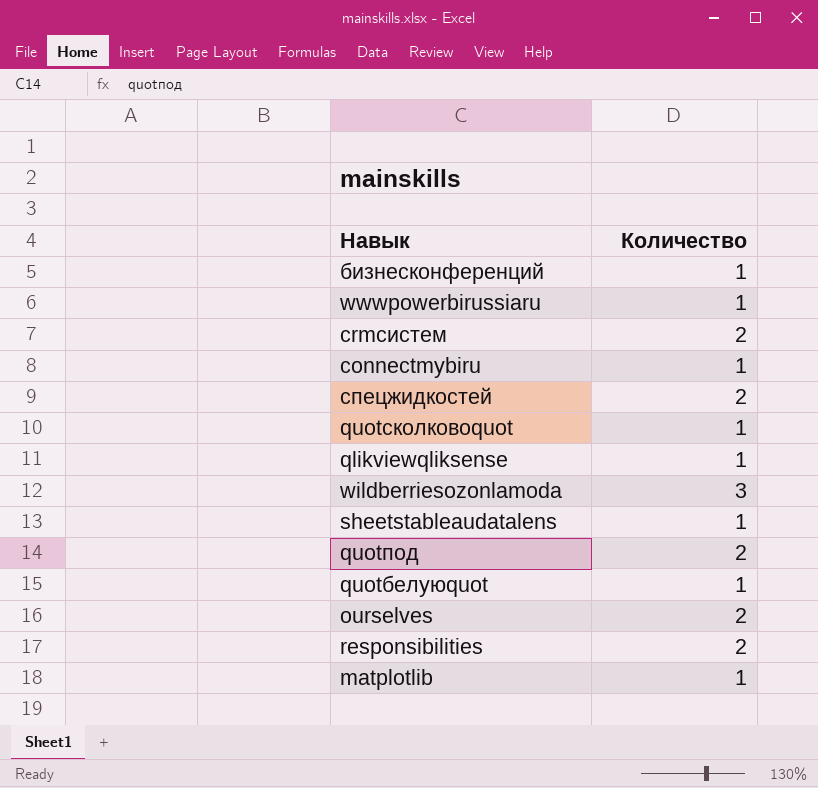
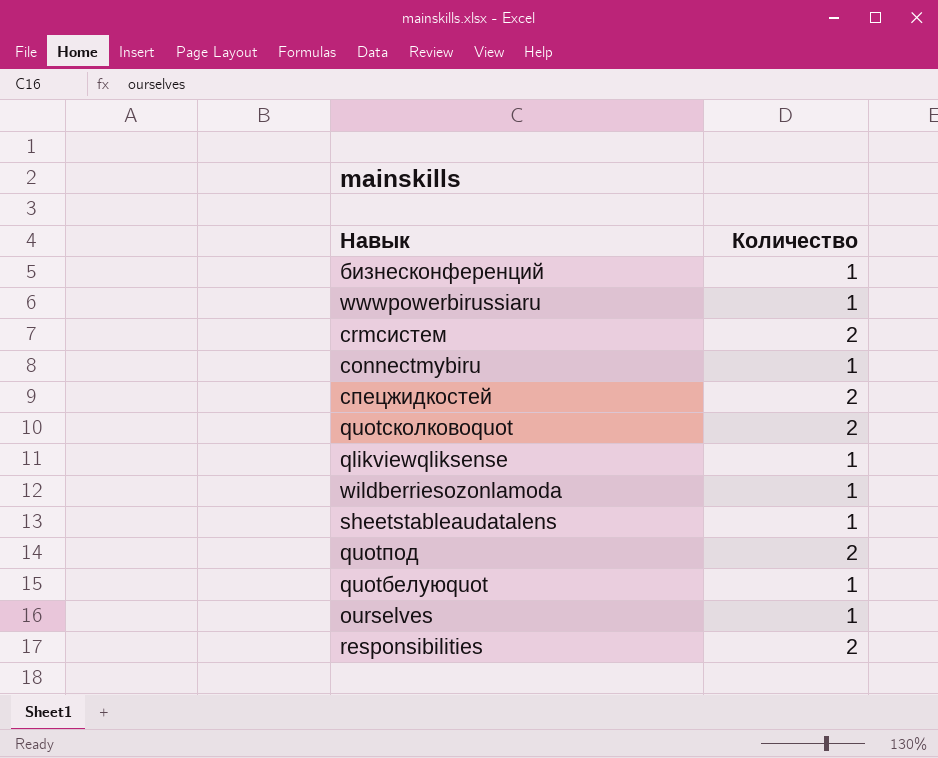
row matplotlib: 1 -> none
quotсколковоquot | Количество: 1 -> 2
wildberriesozonlamoda | Количество: 3 -> 1
ourselves | Количество: 2 -> 1

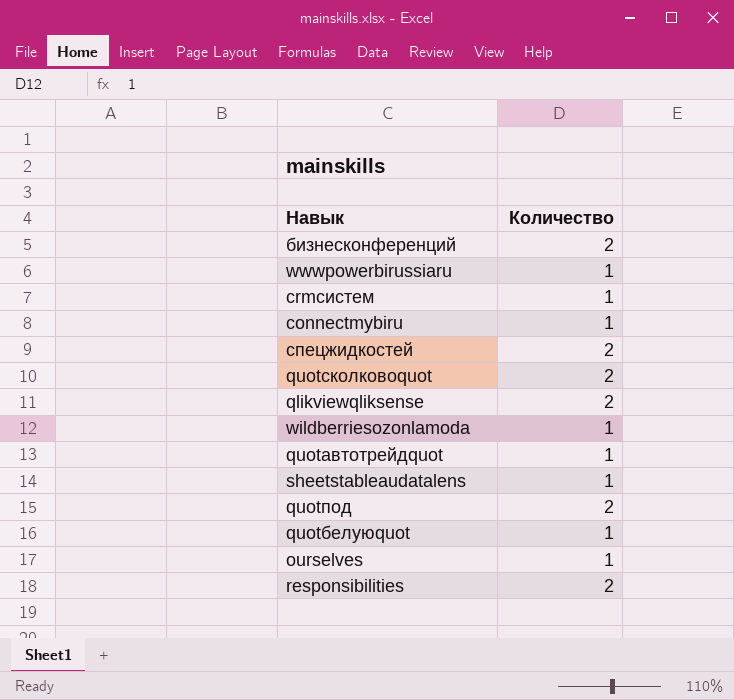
бизнесконференций | Количество: 1 -> 2
crmсистем | Количество: 2 -> 1
qlikviewqliksense | Количество: 1 -> 2
row quotавтотрейдquot: none -> 1

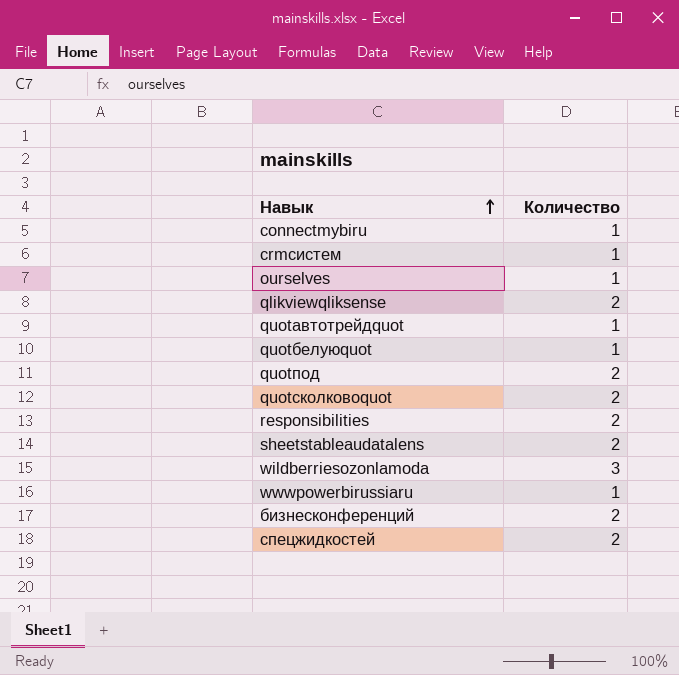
row order: none -> Навык ascending
sheetstableaudatalens | Количество: 1 -> 2
wildberriesozonlamoda | Количество: 1 -> 3

